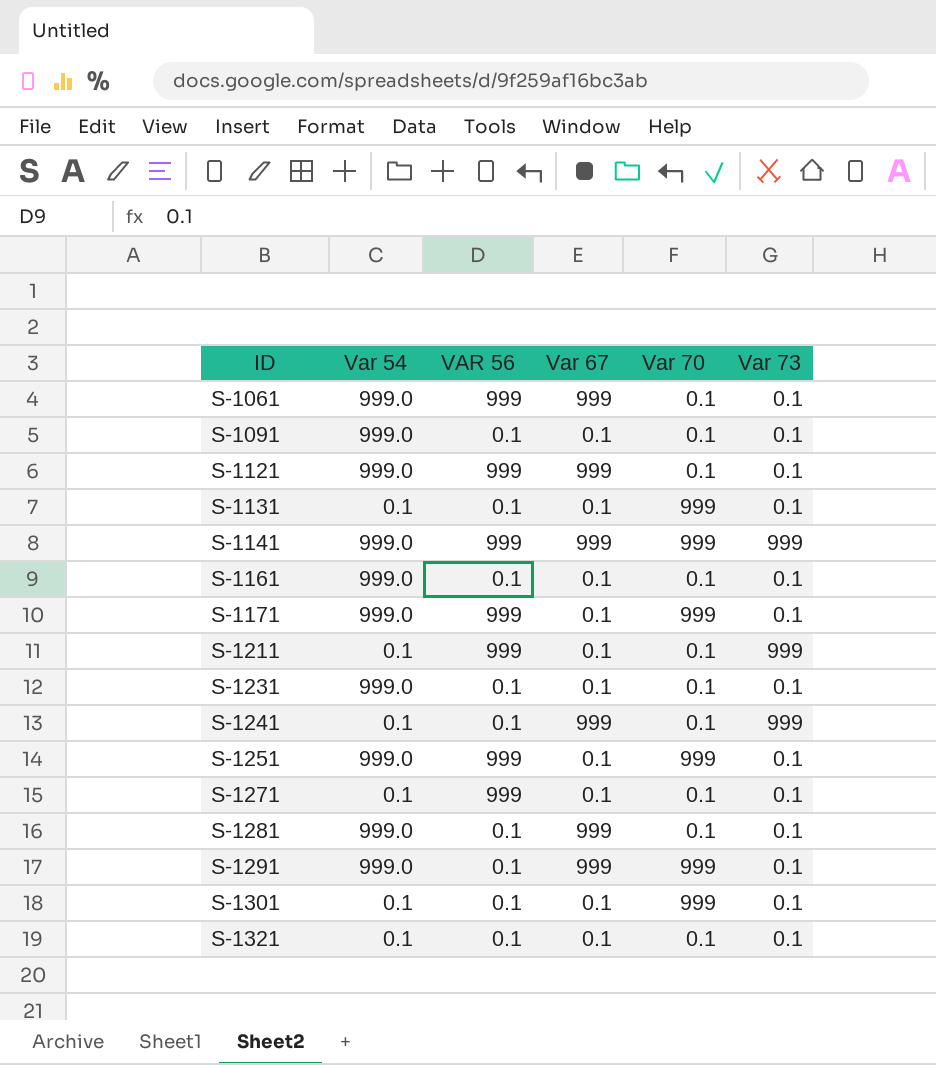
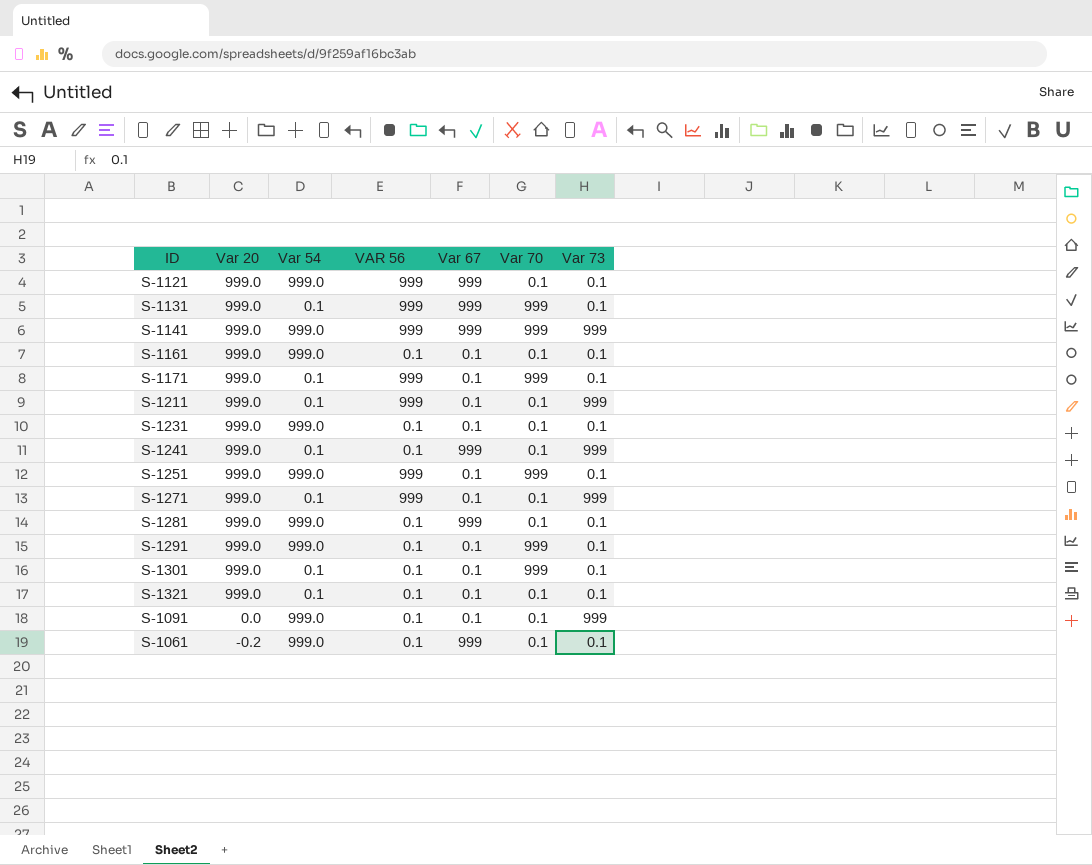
row order: ID ascending -> Var 20 descending
column Var 20 | position: none -> 2
S-1131 | VAR 56: 0.1 -> 999
S-1131 | Var 67: 0.1 -> 999
S-1171 | Var 54: 999.0 -> 0.1
S-1271 | Var 73: 0.1 -> 999
S-1291 | Var 67: 999 -> 0.1
S-1091 | Var 73: 0.1 -> 999
S-1061 | VAR 56: 999 -> 0.1

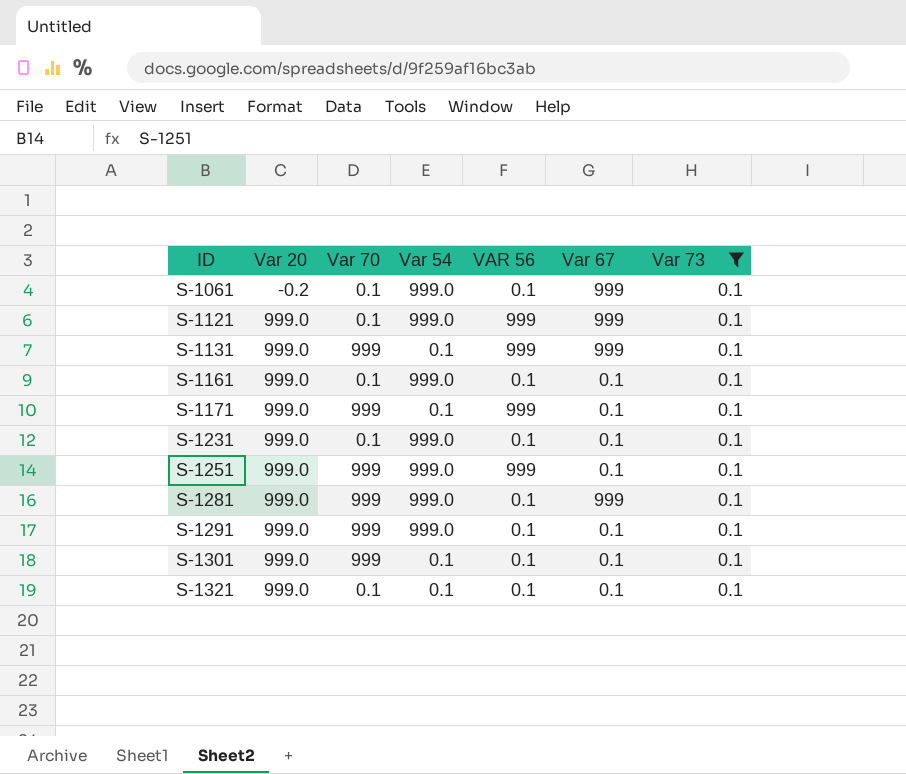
filter: none -> Var 73 = 0.1
row order: Var 20 descending -> ID ascending
column Var 70 | position: 6 -> 3
S-1281 | Var 70: 0.1 -> 999

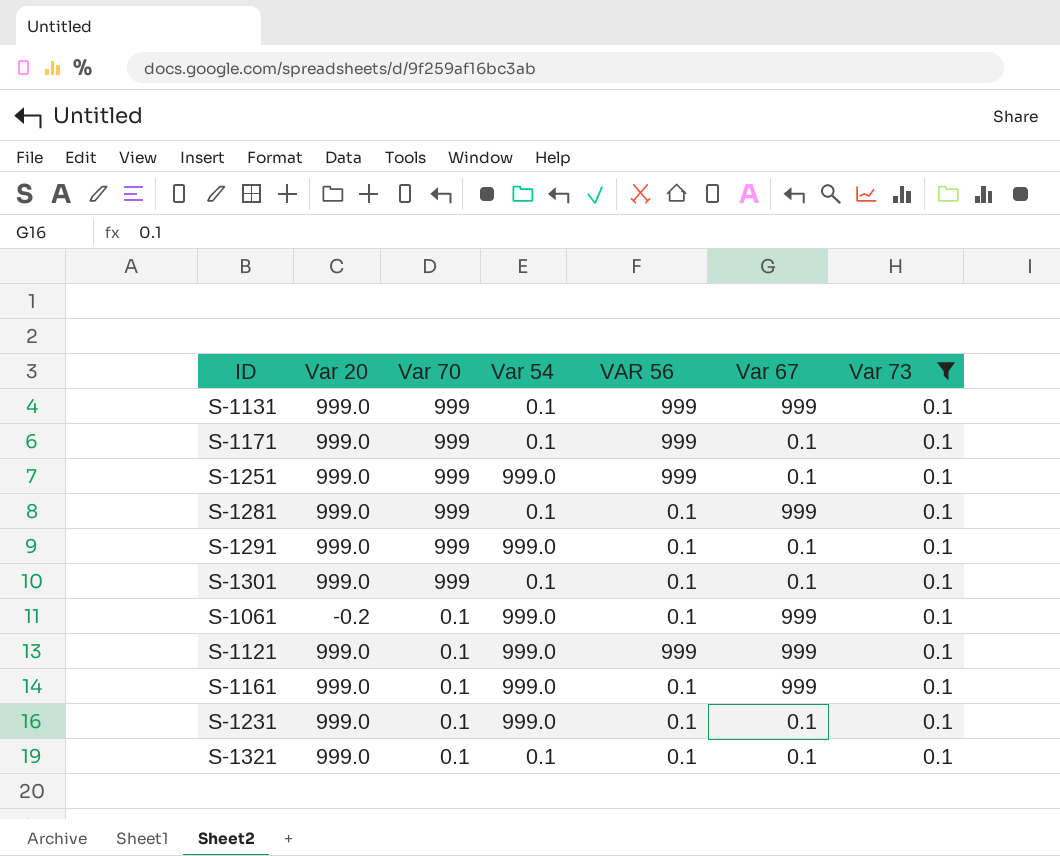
row order: ID ascending -> Var 70 descending
S-1281 | Var 54: 999.0 -> 0.1
S-1161 | Var 67: 0.1 -> 999

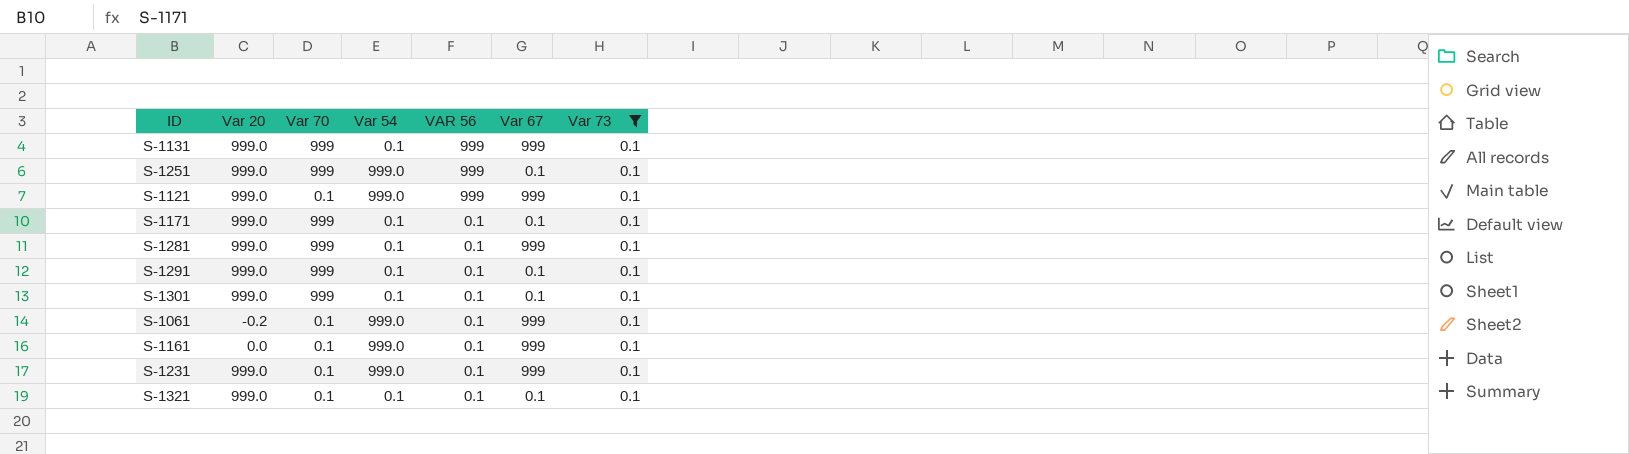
row order: Var 70 descending -> VAR 56 descending
S-1171 | VAR 56: 999 -> 0.1
S-1291 | Var 54: 999.0 -> 0.1
S-1161 | Var 20: 999.0 -> 0.0
S-1231 | Var 67: 0.1 -> 999

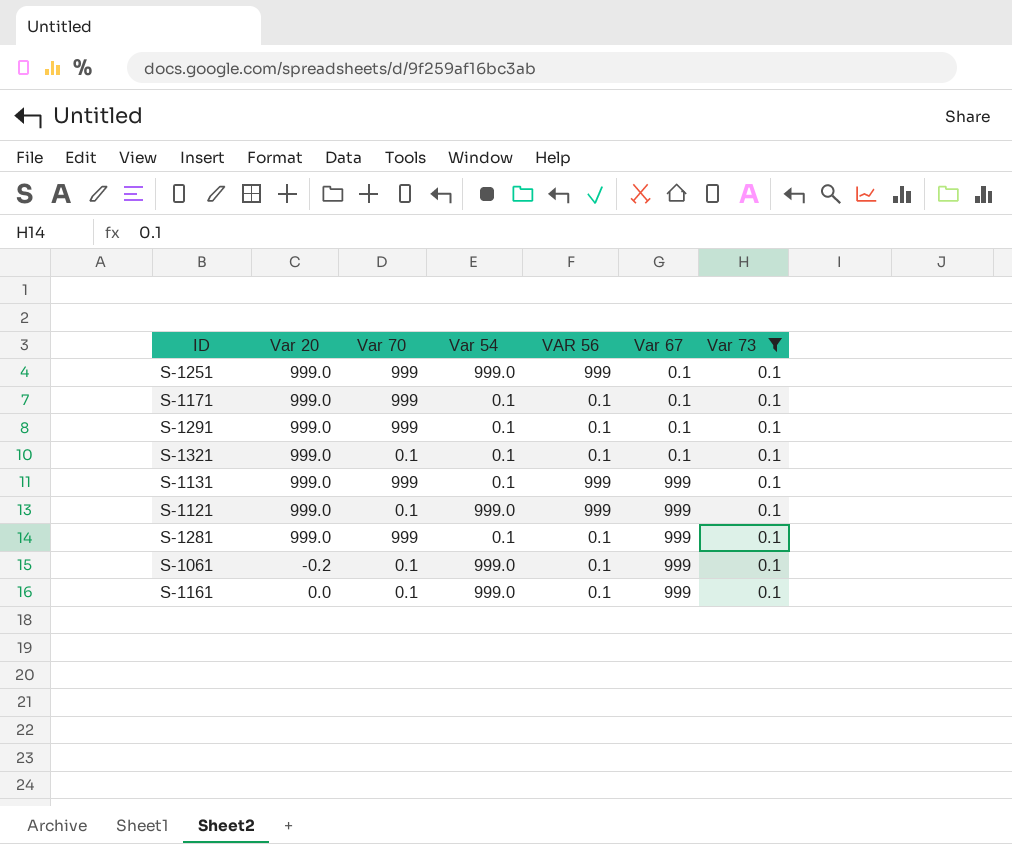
row order: VAR 56 descending -> Var 67 ascending
row S-1301: 999.0 | 999 | 0.1 | 0.1 | 0.1 | 0.1 -> none
row S-1231: 999.0 | 0.1 | 999.0 | 0.1 | 999 | 0.1 -> none

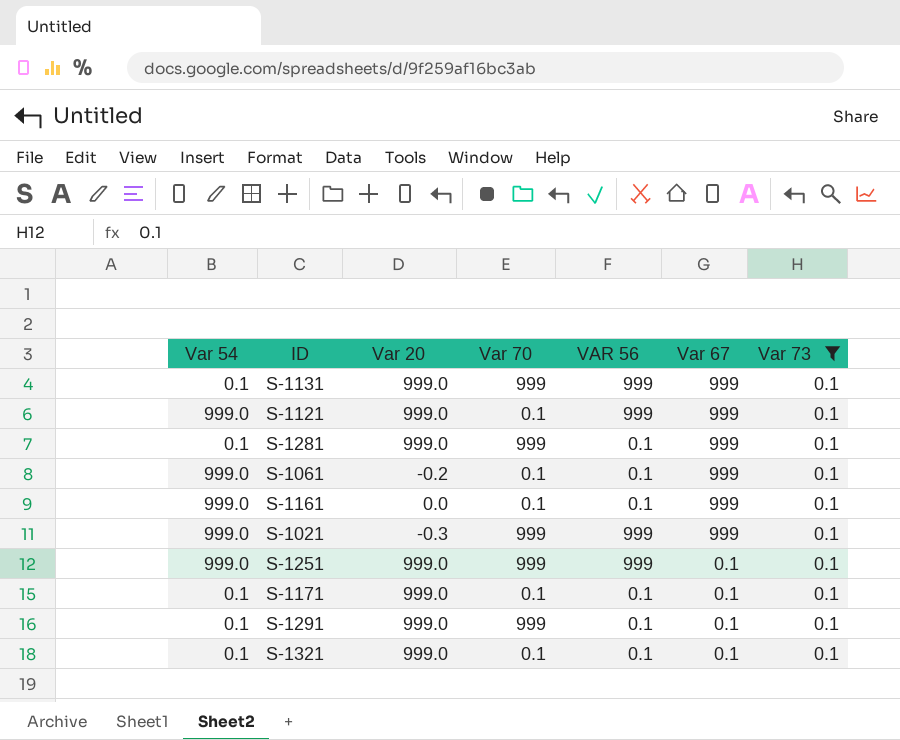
row order: Var 67 ascending -> Var 67 descending
column Var 54 | position: 4 -> 1
row S-1021: none -> 999.0 | -0.3 | 999 | 999 | 999 | 0.1
S-1171 | Var 70: 999 -> 0.1

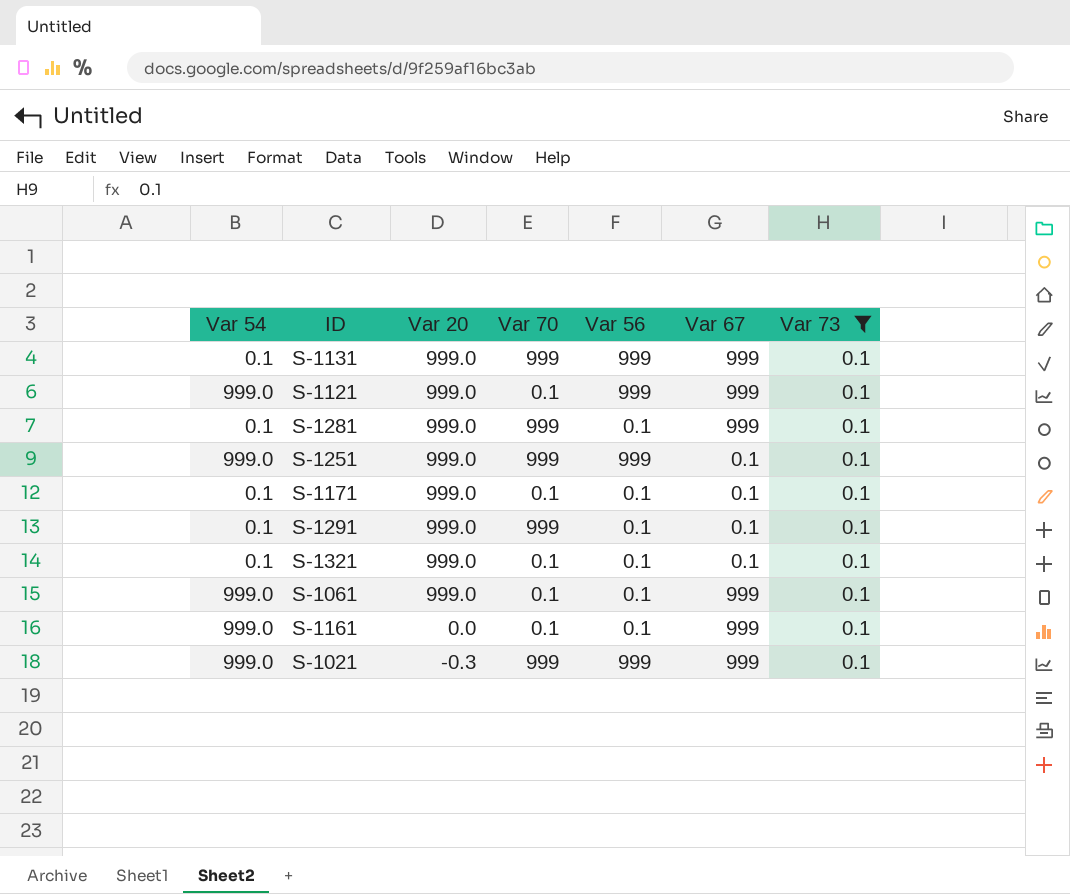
row order: Var 67 descending -> Var 20 descending
column name: VAR 56 -> Var 56
S-1061 | Var 20: -0.2 -> 999.0

